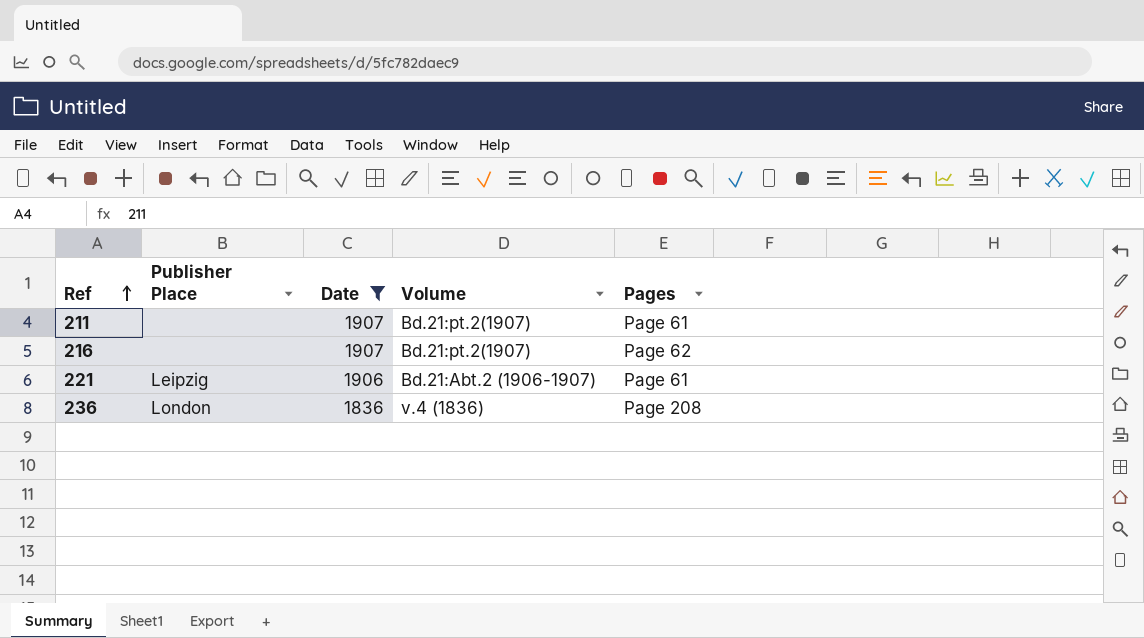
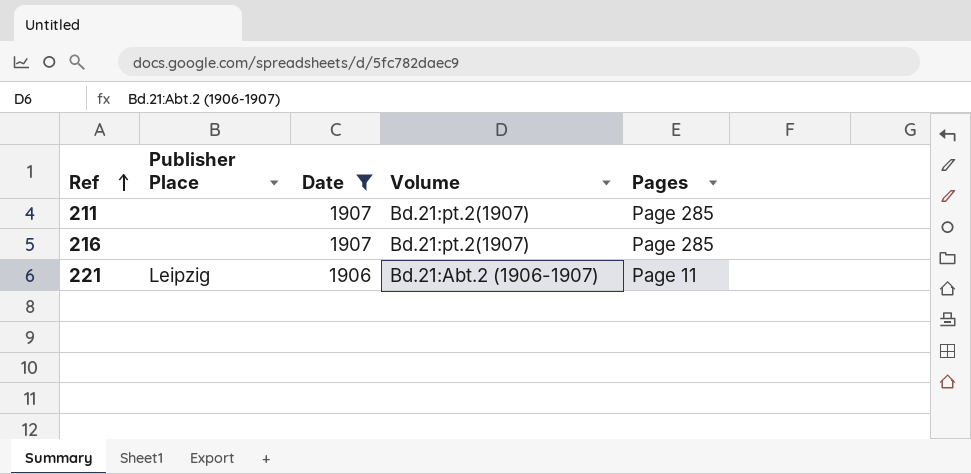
row 236: London | 1836 | v.4 (1836) | Page 208 -> none
211 | Pages: Page 61 -> Page 285
216 | Pages: Page 62 -> Page 285
221 | Pages: Page 61 -> Page 11

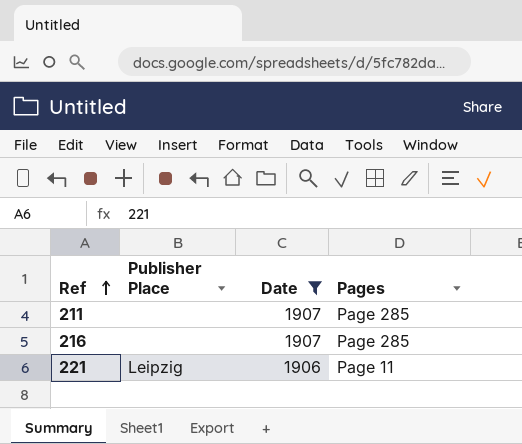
column Volume | position: 4 -> none

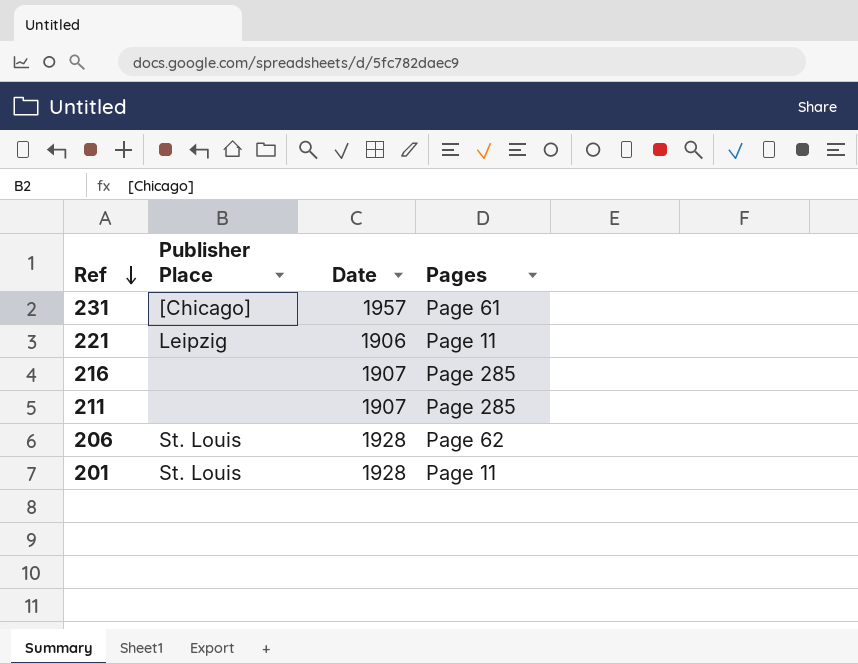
filter: Date <= 1907 -> none
row order: Ref ascending -> Ref descending

